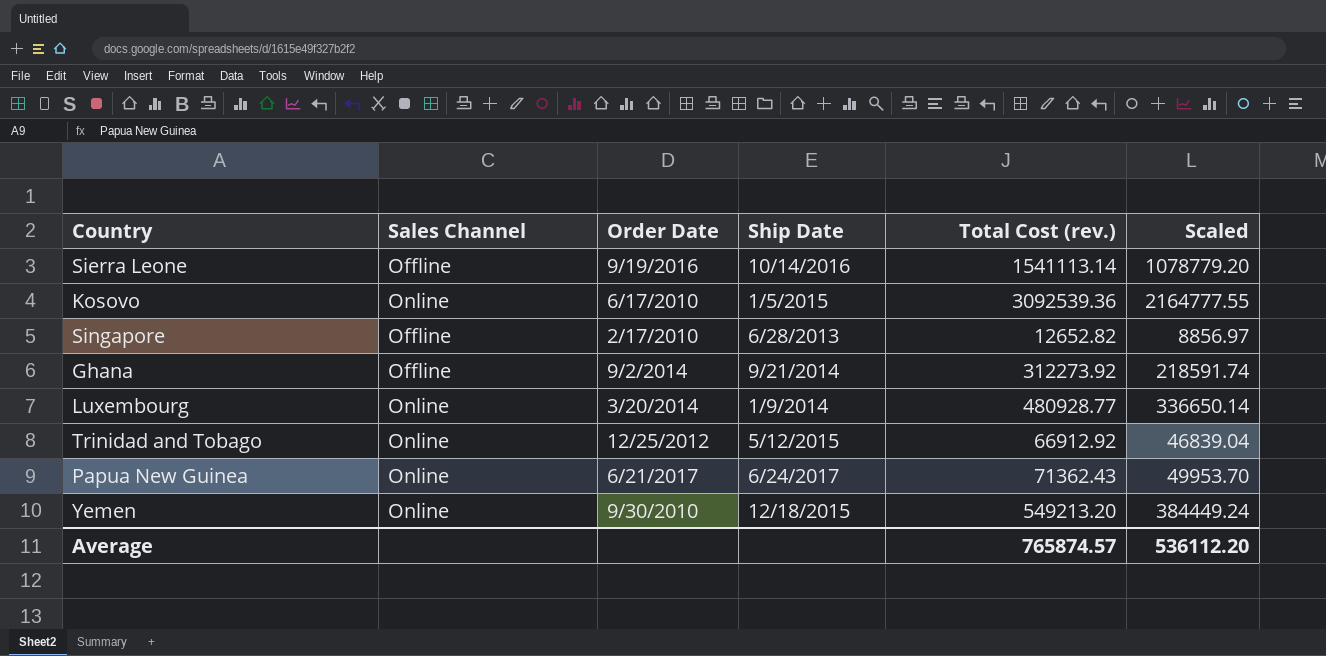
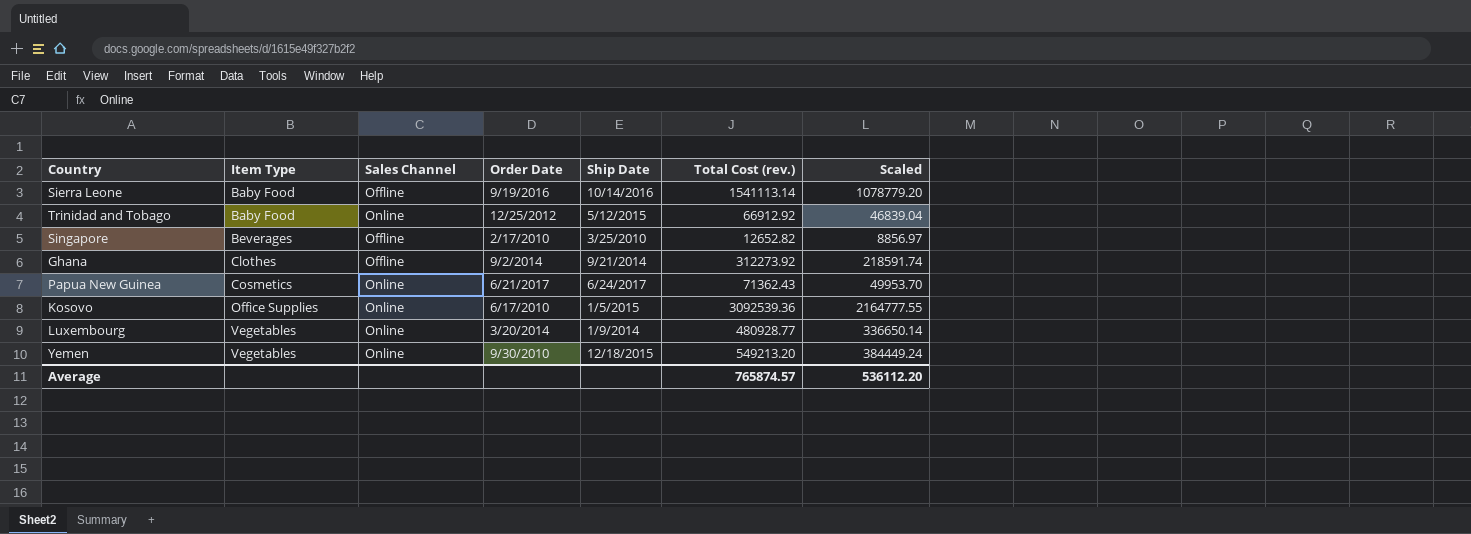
row order: none -> Item Type ascending
column Item Type | position: none -> 2
Singapore | Ship Date: 6/28/2013 -> 3/25/2010

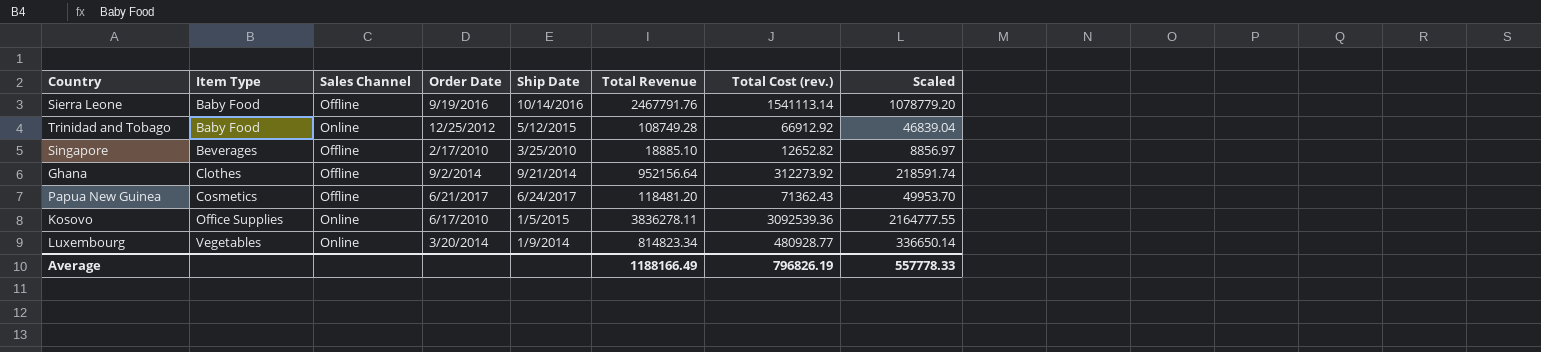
column Total Revenue | position: none -> 6
row Yemen: Vegetables | Online | 9/30/2010 | 12/18/2015 | 549213.20 | 384449.24 -> none
Papua New Guinea | Sales Channel: Online -> Offline
Average | Total Cost (rev.): 765874.57 -> 796826.19
Average | Scaled: 536112.20 -> 557778.33

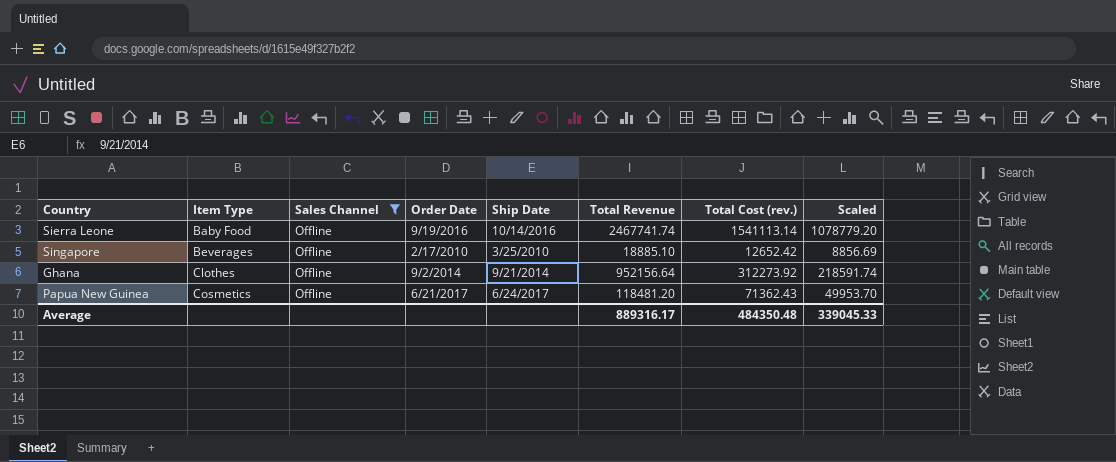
filter: none -> Sales Channel = Offline
Sierra Leone | Total Revenue: 2467791.76 -> 2467741.74
Singapore | Total Cost (rev.): 12652.82 -> 12652.42
Singapore | Scaled: 8856.97 -> 8856.69
Average | Total Revenue: 1188166.49 -> 889316.17
Average | Total Cost (rev.): 796826.19 -> 484350.48
Average | Scaled: 557778.33 -> 339045.33

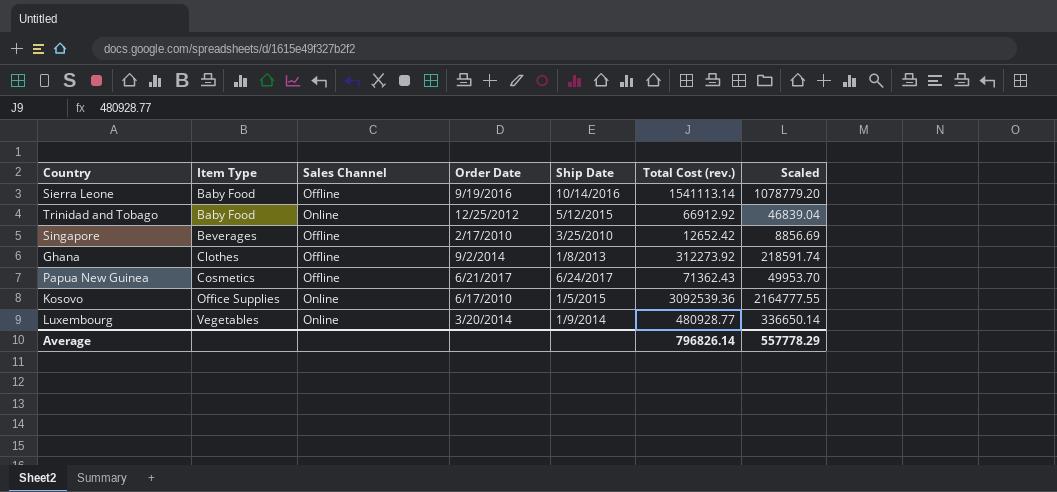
filter: Sales Channel = Offline -> none
column Total Revenue | position: 6 -> none
Ghana | Ship Date: 9/21/2014 -> 1/8/2013
Average | Total Cost (rev.): 484350.48 -> 796826.14
Average | Scaled: 339045.33 -> 557778.29

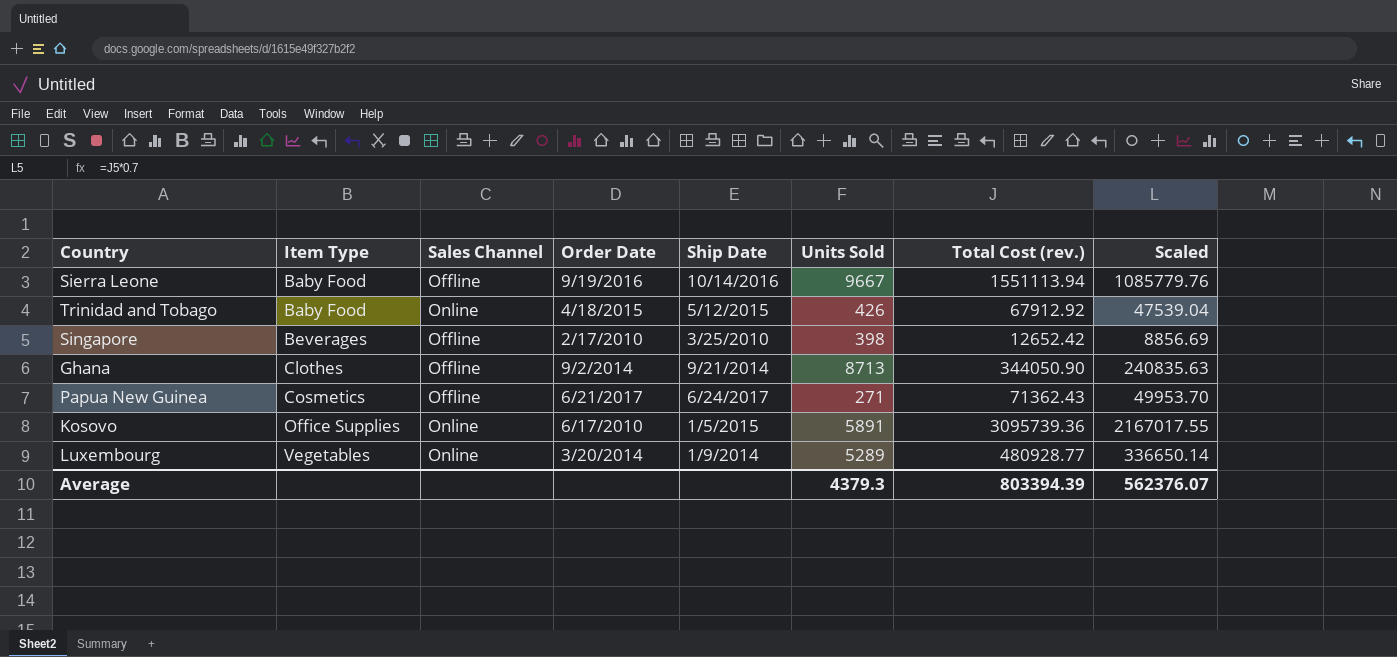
column Units Sold | position: none -> 6
Sierra Leone | Total Cost (rev.): 1541113.14 -> 1551113.94
Sierra Leone | Scaled: 1078779.20 -> 1085779.76
Trinidad and Tobago | Order Date: 12/25/2012 -> 4/18/2015
Trinidad and Tobago | Total Cost (rev.): 66912.92 -> 67912.92
Trinidad and Tobago | Scaled: 46839.04 -> 47539.04
Ghana | Ship Date: 1/8/2013 -> 9/21/2014
Ghana | Total Cost (rev.): 312273.92 -> 344050.90
Ghana | Scaled: 218591.74 -> 240835.63
Kosovo | Total Cost (rev.): 3092539.36 -> 3095739.36
Kosovo | Scaled: 2164777.55 -> 2167017.55
Average | Total Cost (rev.): 796826.14 -> 803394.39
Average | Scaled: 557778.29 -> 562376.07

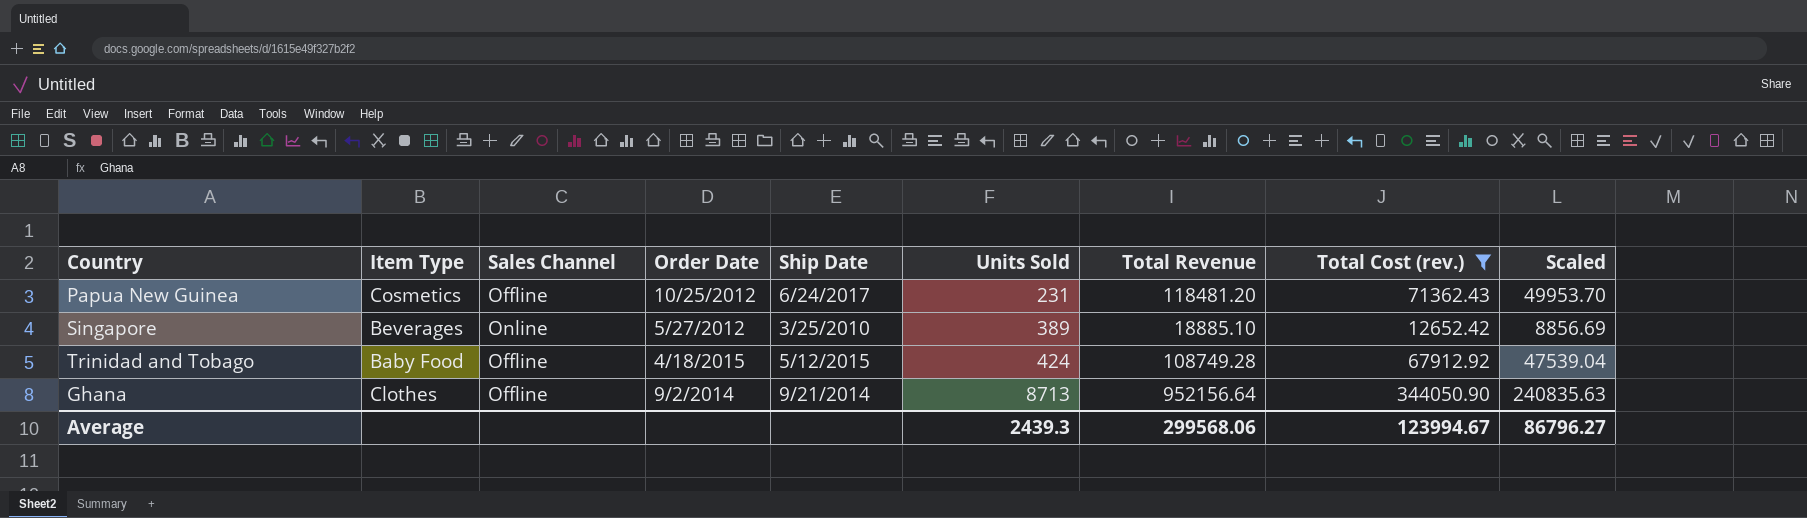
filter: none -> Total Cost (rev.) <= 344050.90
row order: Item Type ascending -> Units Sold ascending
column Total Revenue | position: none -> 7
Papua New Guinea | Order Date: 6/21/2017 -> 10/25/2012
Papua New Guinea | Units Sold: 271 -> 231
Singapore | Sales Channel: Offline -> Online
Singapore | Order Date: 2/17/2010 -> 5/27/2012
Singapore | Units Sold: 398 -> 389
Trinidad and Tobago | Sales Channel: Online -> Offline
Trinidad and Tobago | Units Sold: 426 -> 424
Average | Units Sold: 4379.3 -> 2439.3
Average | Total Cost (rev.): 803394.39 -> 123994.67
Average | Scaled: 562376.07 -> 86796.27

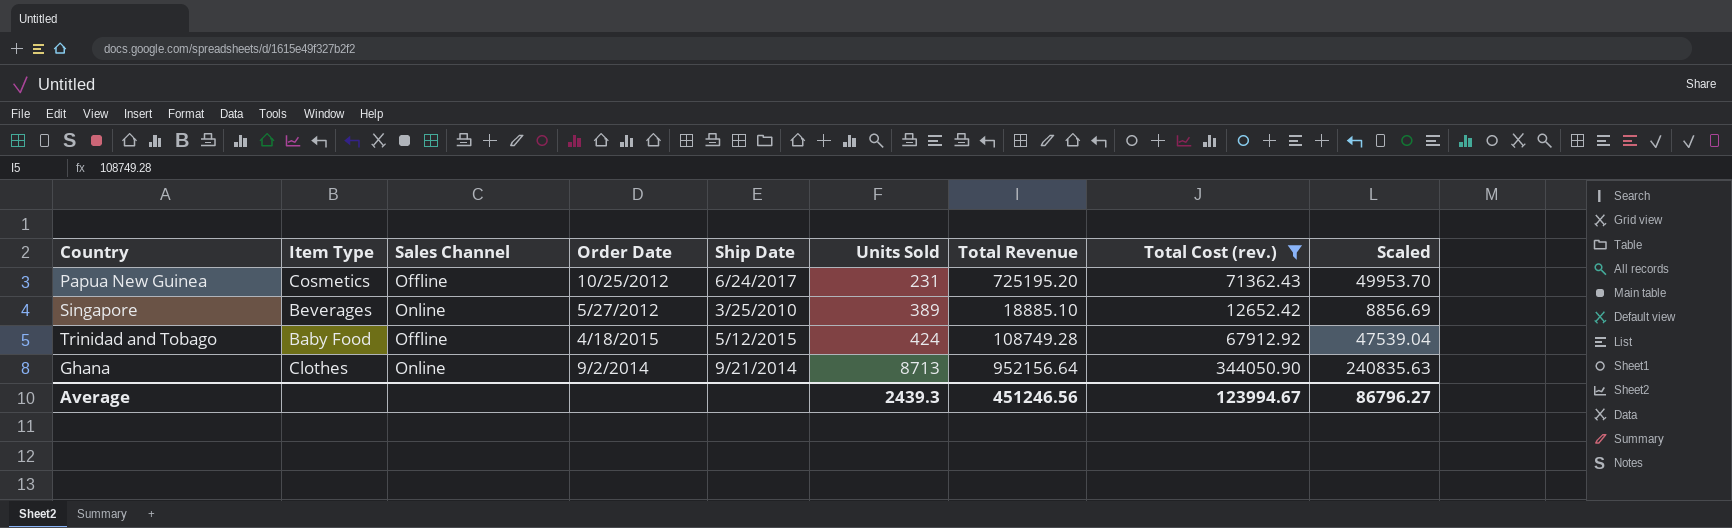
Papua New Guinea | Total Revenue: 118481.20 -> 725195.20
Ghana | Sales Channel: Offline -> Online
Average | Total Revenue: 299568.06 -> 451246.56

